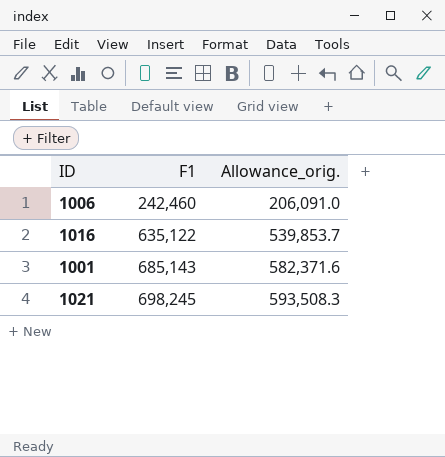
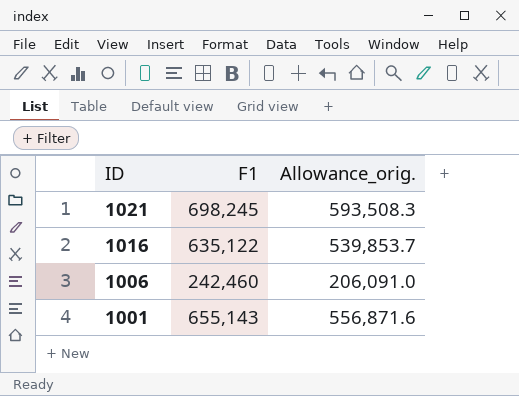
row order: F1 ascending -> ID descending
1001 | F1: 685,143 -> 655,143
1001 | Allowance_orig.: 582,371.6 -> 556,871.6

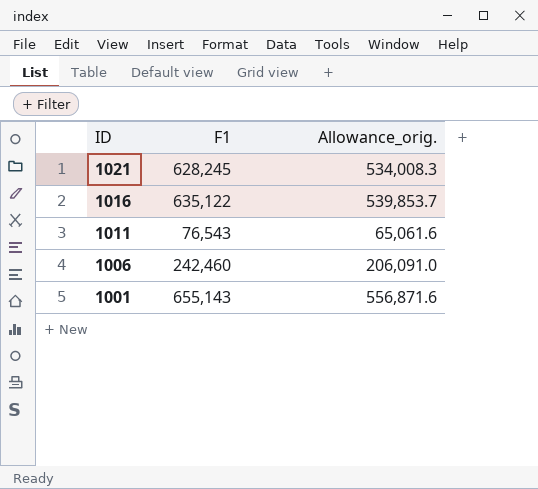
1021 | F1: 698,245 -> 628,245
1021 | Allowance_orig.: 593,508.3 -> 534,008.3
row 1011: none -> 76,543 | 65,061.6

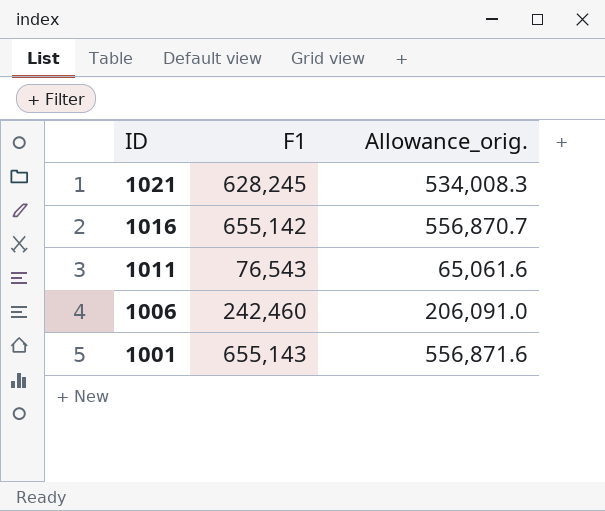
1016 | F1: 635,122 -> 655,142
1016 | Allowance_orig.: 539,853.7 -> 556,870.7

